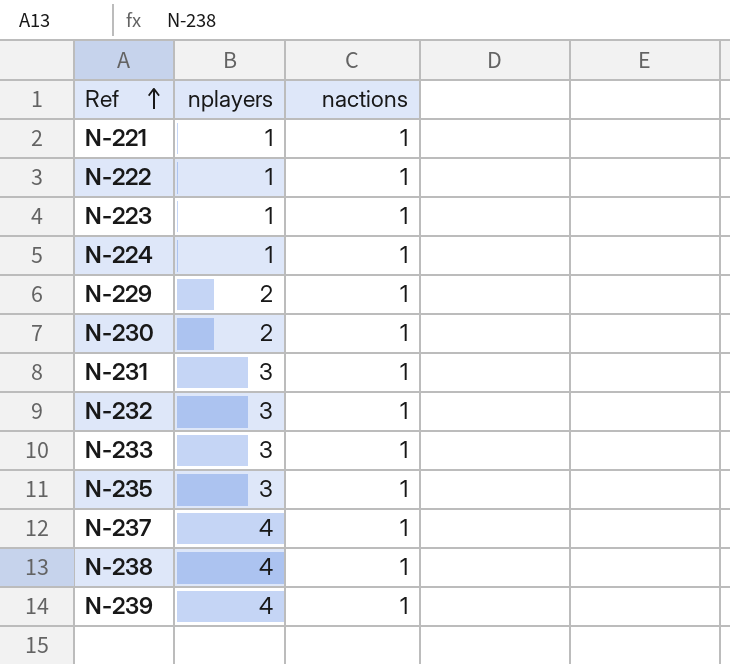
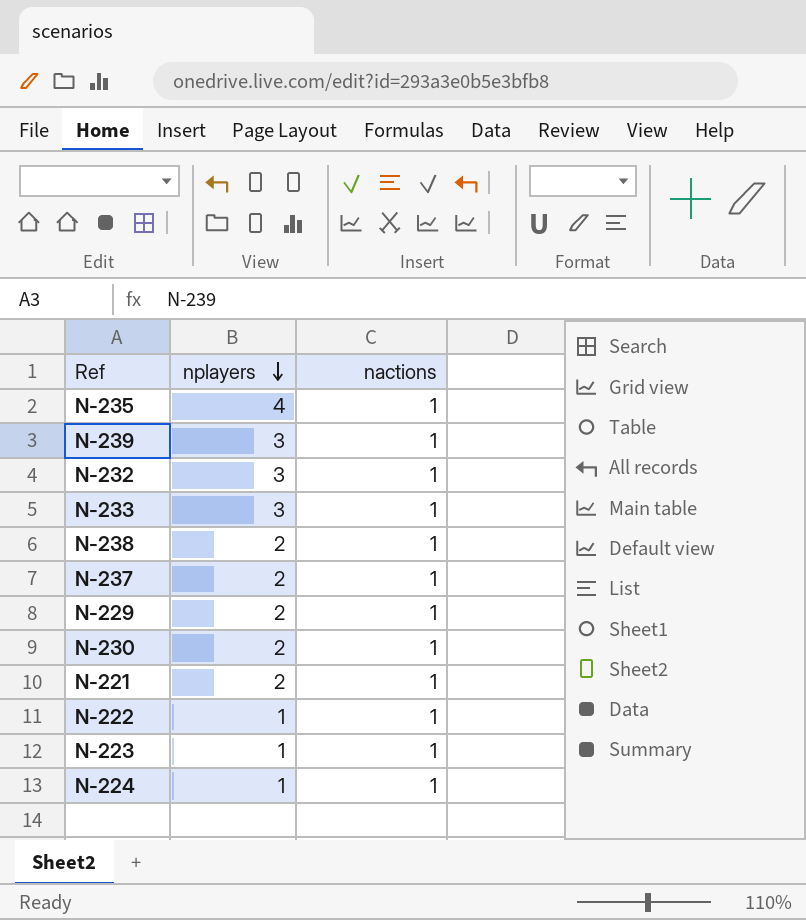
row order: Ref ascending -> nplayers descending
row N-231: 3 | 1 -> none
N-235 | nplayers: 3 -> 4
N-239 | nplayers: 4 -> 3
N-238 | nplayers: 4 -> 2
N-237 | nplayers: 4 -> 2
N-221 | nplayers: 1 -> 2

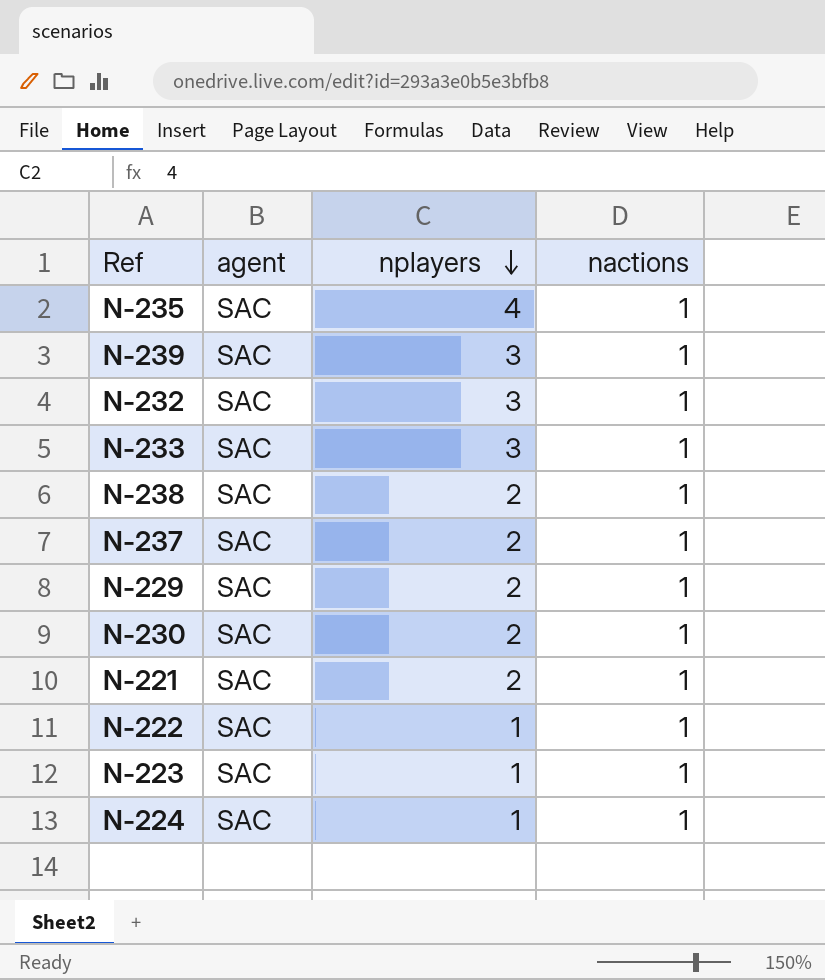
column agent | position: none -> 2

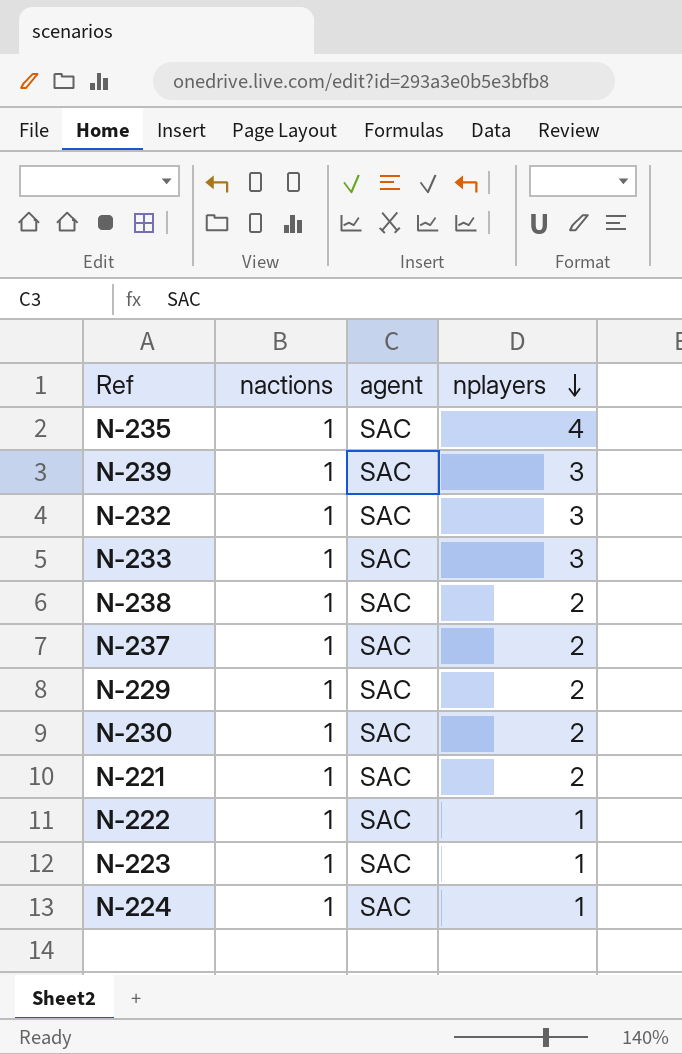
column nactions | position: 4 -> 2

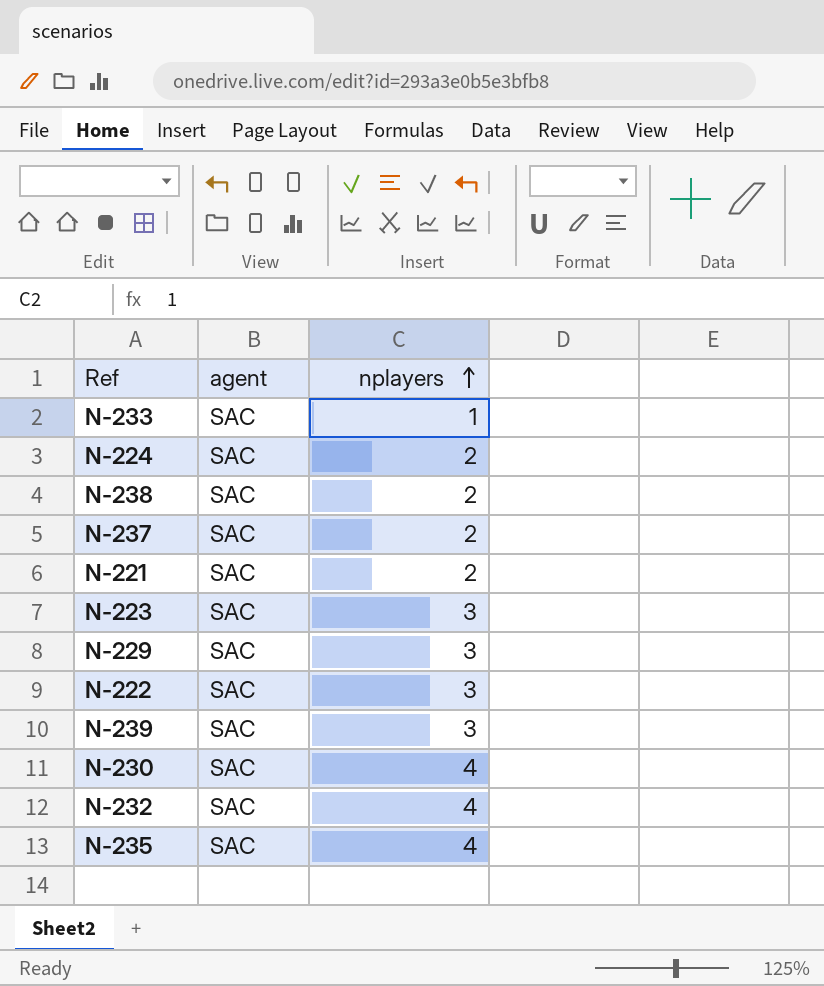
row order: nplayers descending -> nplayers ascending
column nactions | position: 2 -> none
N-233 | nplayers: 3 -> 1
N-224 | nplayers: 1 -> 2
N-223 | nplayers: 1 -> 3
N-229 | nplayers: 2 -> 3
N-222 | nplayers: 1 -> 3
N-230 | nplayers: 2 -> 4
N-232 | nplayers: 3 -> 4

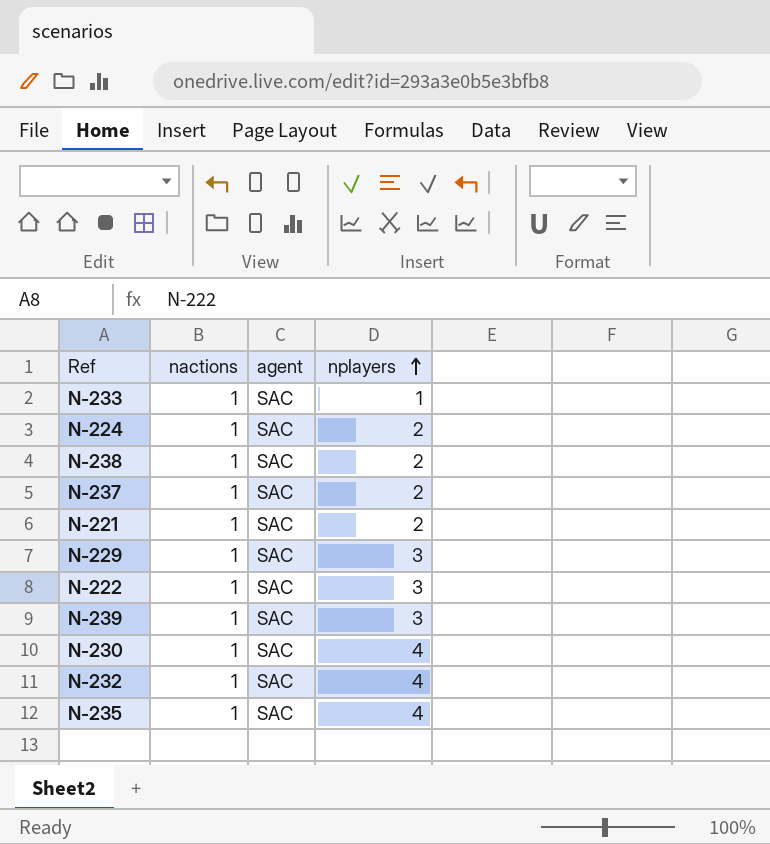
column nactions | position: none -> 2
row N-223: SAC | 3 -> none

